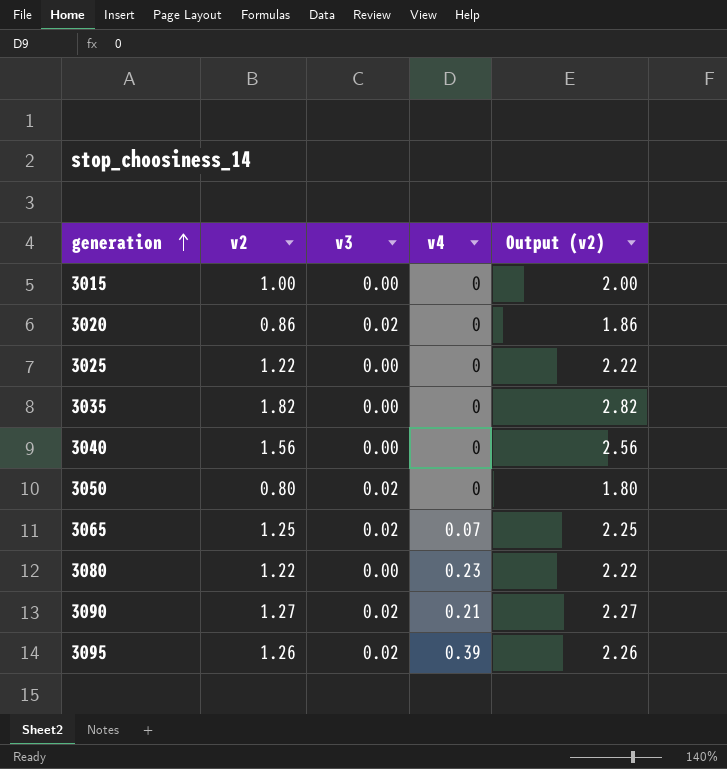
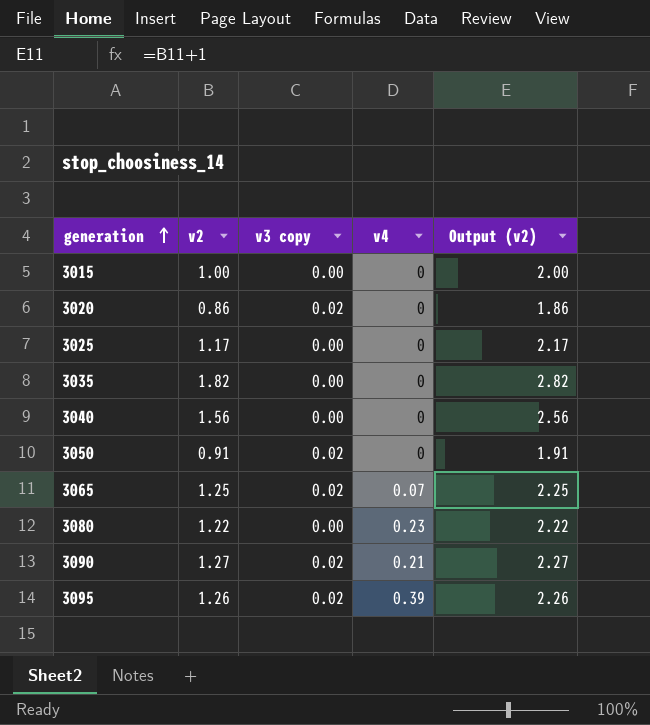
column name: v3 -> v3 copy
3025 | v2: 1.22 -> 1.17
3025 | Output (v2): 2.22 -> 2.17
3050 | v2: 0.80 -> 0.91
3050 | Output (v2): 1.80 -> 1.91

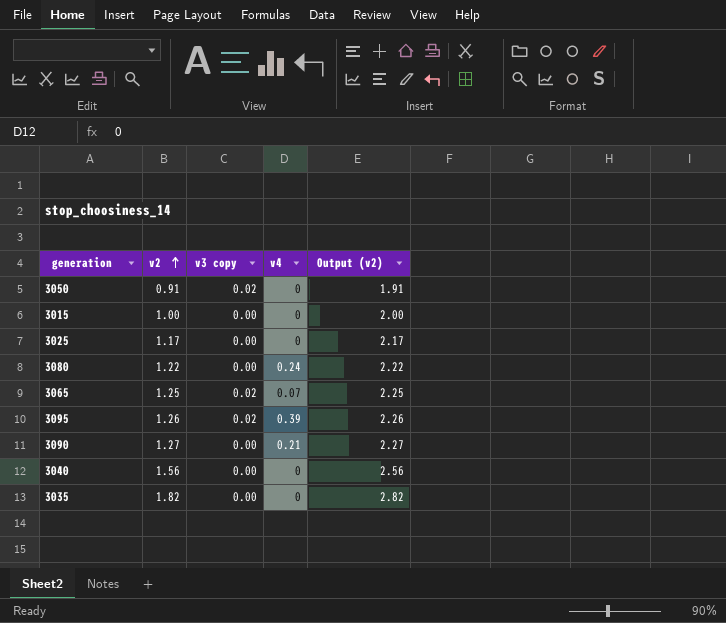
row order: generation ascending -> v2 ascending
row 3020: 0.86 | 0.02 | 0 | 1.86 -> none
3080 | v4: 0.23 -> 0.24
3090 | v3 copy: 0.02 -> 0.00

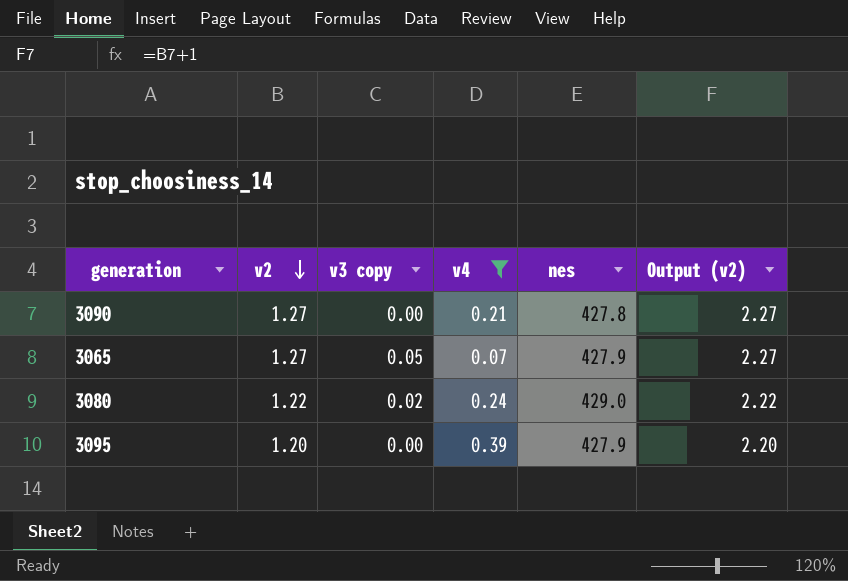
filter: none -> v4 != 0
row order: v2 ascending -> v2 descending
column nes | position: none -> 5
3065 | v2: 1.25 -> 1.27
3065 | v3 copy: 0.02 -> 0.05
3065 | Output (v2): 2.25 -> 2.27
3080 | v3 copy: 0.00 -> 0.02
3095 | v2: 1.26 -> 1.20
3095 | v3 copy: 0.02 -> 0.00
3095 | Output (v2): 2.26 -> 2.20

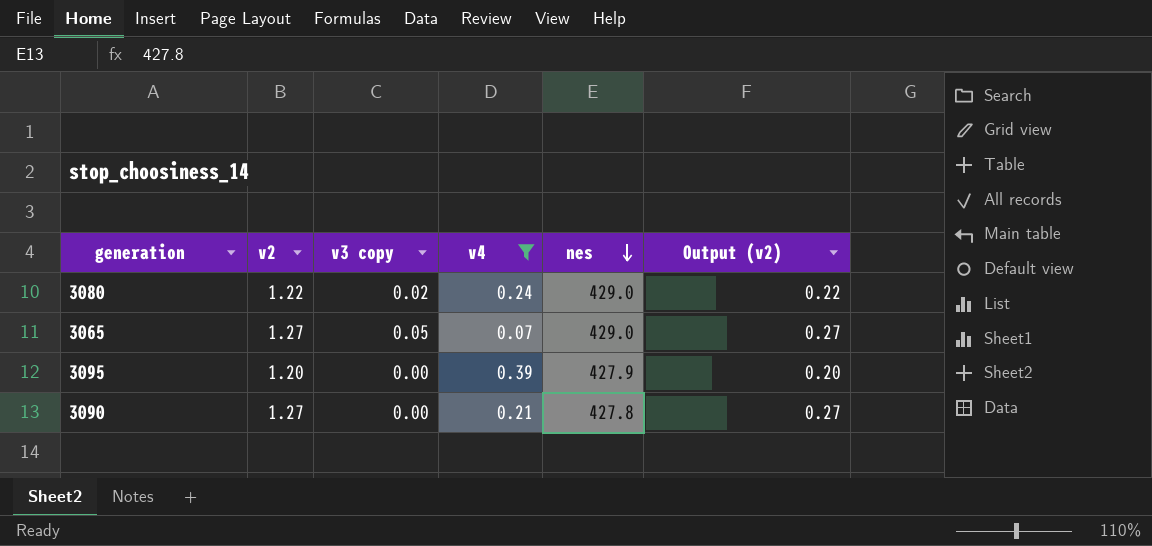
row order: v2 descending -> nes descending
column Output (v2) | formula: [v2] + 1 -> [v2] - 1
3065 | nes: 427.9 -> 429.0

